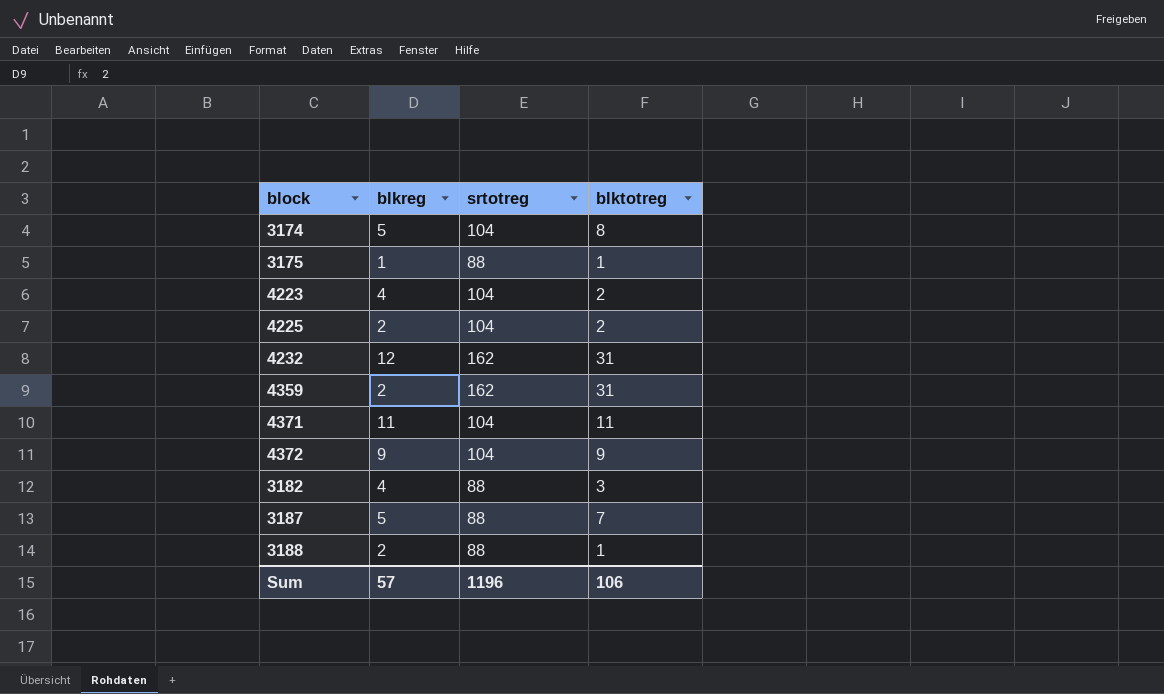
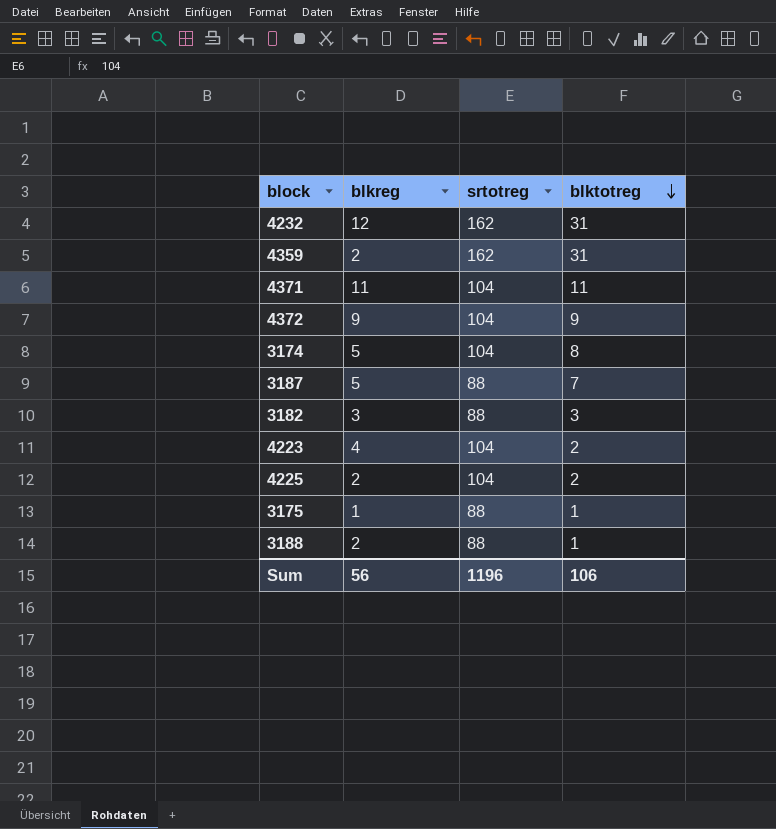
row order: none -> blktotreg descending
3182 | blkreg: 4 -> 3
Sum | blkreg: 57 -> 56

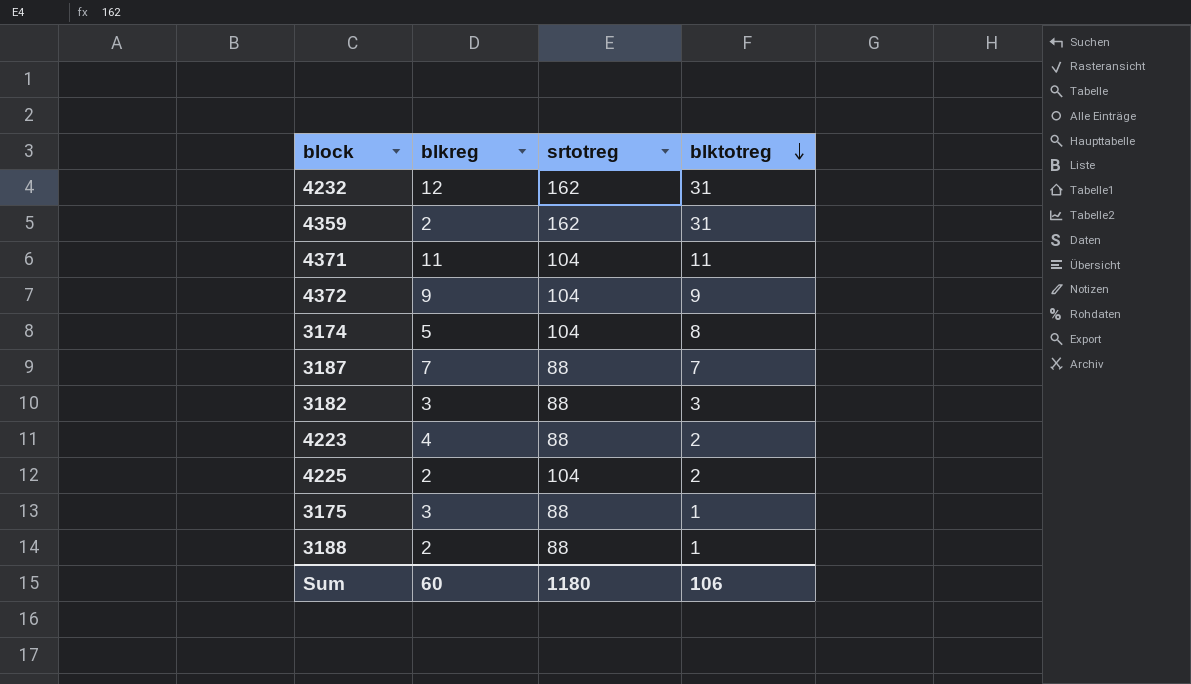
3187 | blkreg: 5 -> 7
4223 | srtotreg: 104 -> 88
3175 | blkreg: 1 -> 3
Sum | blkreg: 56 -> 60
Sum | srtotreg: 1196 -> 1180

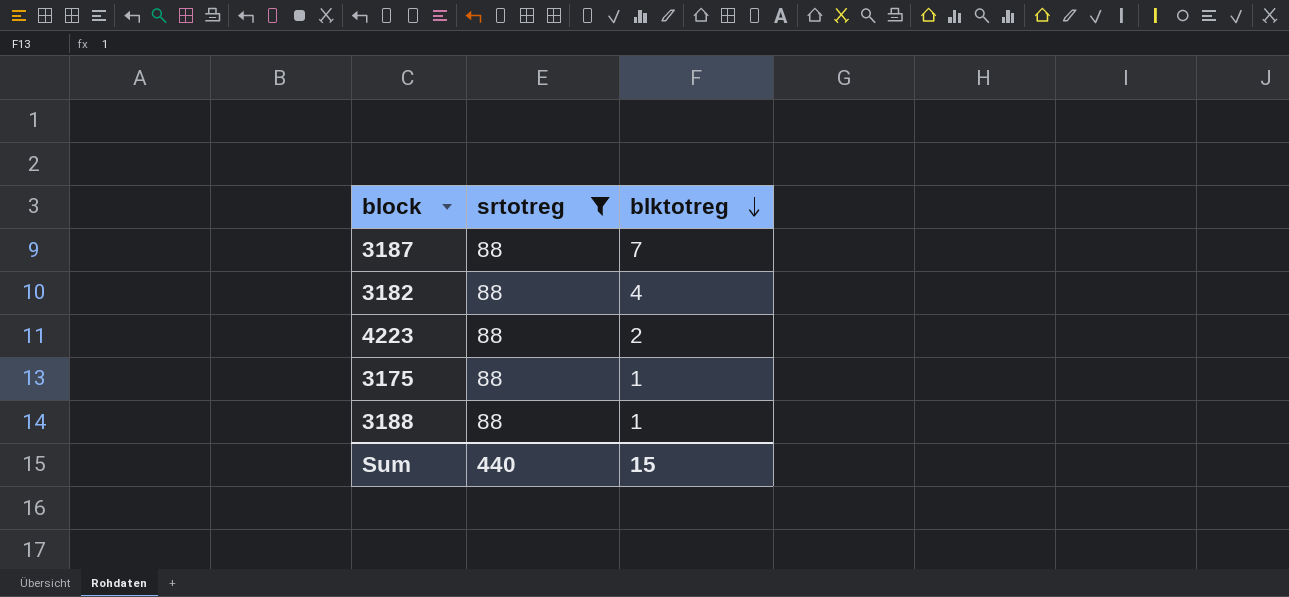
filter: none -> srtotreg = 88
column blkreg | position: 2 -> none
3182 | blktotreg: 3 -> 4
Sum | srtotreg: 1180 -> 440
Sum | blktotreg: 106 -> 15

